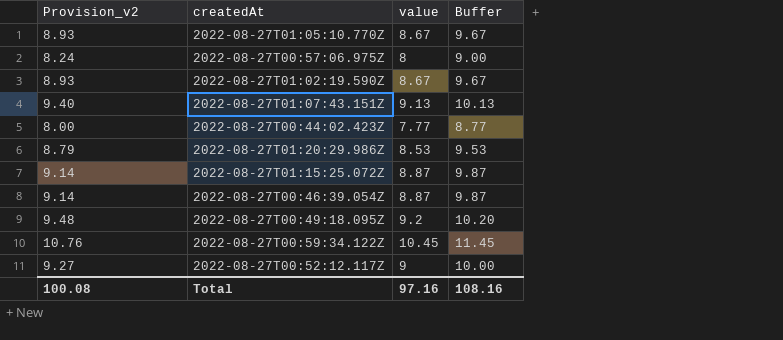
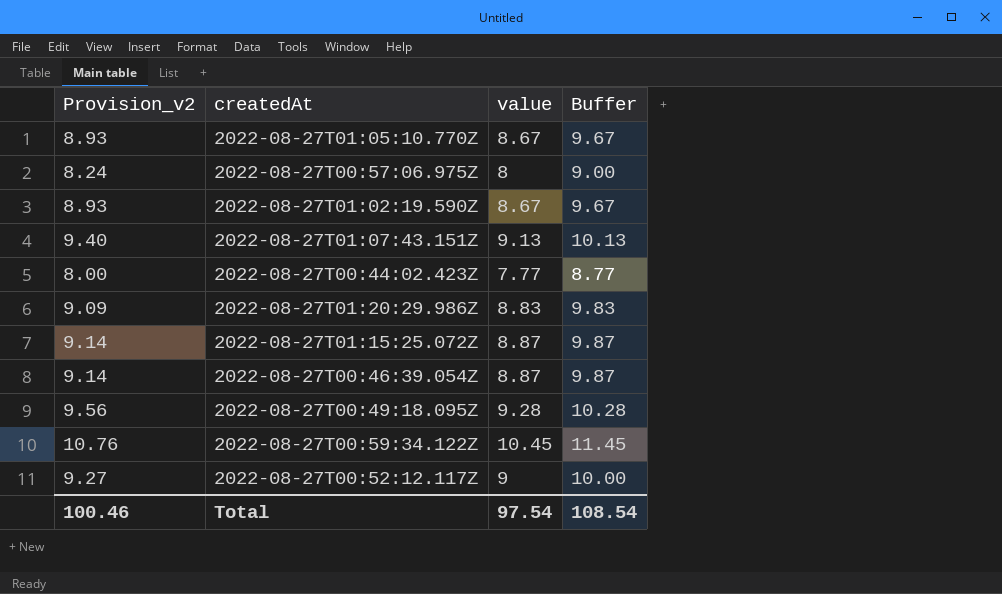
2022-08-27T01:20:29.986Z | Provision_v2: 8.79 -> 9.09
2022-08-27T01:20:29.986Z | value: 8.53 -> 8.83
2022-08-27T01:20:29.986Z | Buffer: 9.53 -> 9.83
2022-08-27T00:49:18.095Z | Provision_v2: 9.48 -> 9.56
2022-08-27T00:49:18.095Z | value: 9.2 -> 9.28
2022-08-27T00:49:18.095Z | Buffer: 10.20 -> 10.28
Total | Provision_v2: 100.08 -> 100.46
Total | value: 97.16 -> 97.54
Total | Buffer: 108.16 -> 108.54

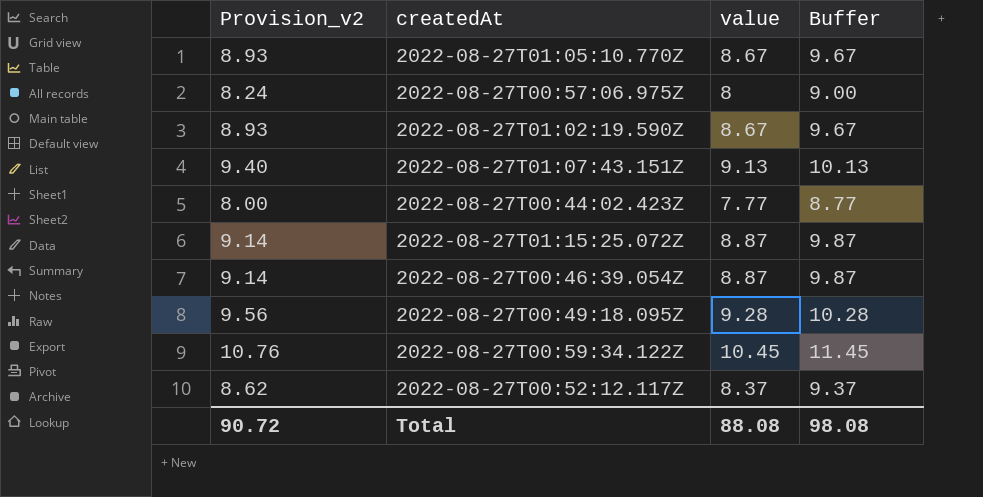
row 2022-08-27T01:20:29.986Z: 9.09 | 8.83 | 9.83 -> none
2022-08-27T00:52:12.117Z | Provision_v2: 9.27 -> 8.62
2022-08-27T00:52:12.117Z | value: 9 -> 8.37
2022-08-27T00:52:12.117Z | Buffer: 10.00 -> 9.37
Total | Provision_v2: 100.46 -> 90.72
Total | value: 97.54 -> 88.08
Total | Buffer: 108.54 -> 98.08

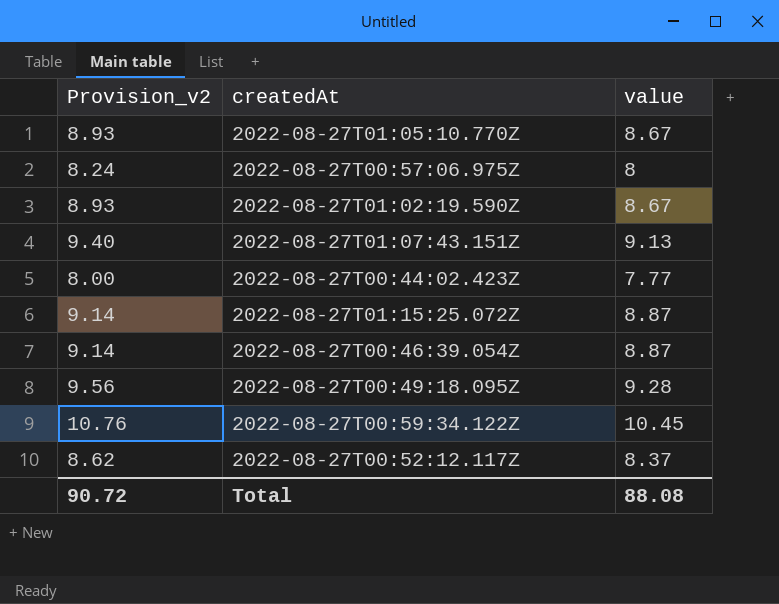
column Buffer | formula: [value] + 1 -> none

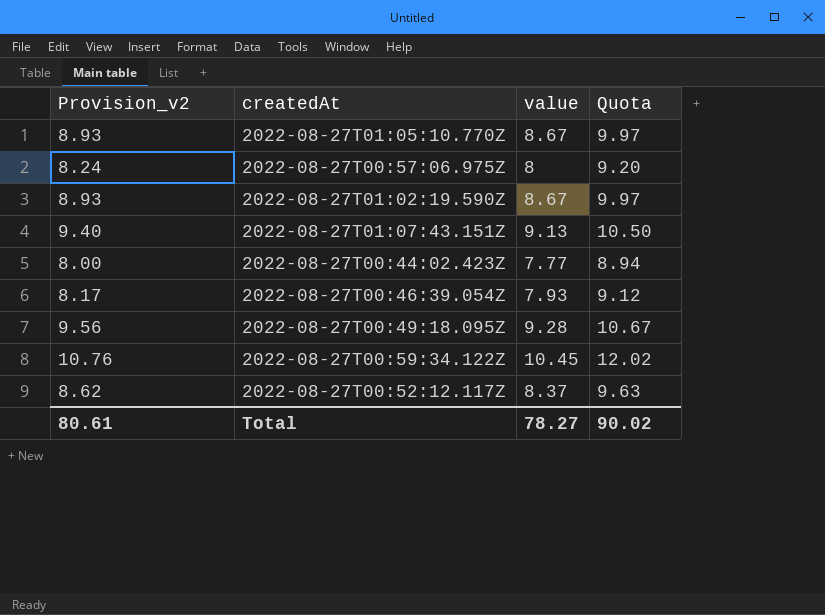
column Quota | formula: none -> [value] * 1.15
row 2022-08-27T01:15:25.072Z: 9.14 | 8.87 -> none
2022-08-27T00:46:39.054Z | Provision_v2: 9.14 -> 8.17
2022-08-27T00:46:39.054Z | value: 8.87 -> 7.93
Total | Provision_v2: 90.72 -> 80.61
Total | value: 88.08 -> 78.27

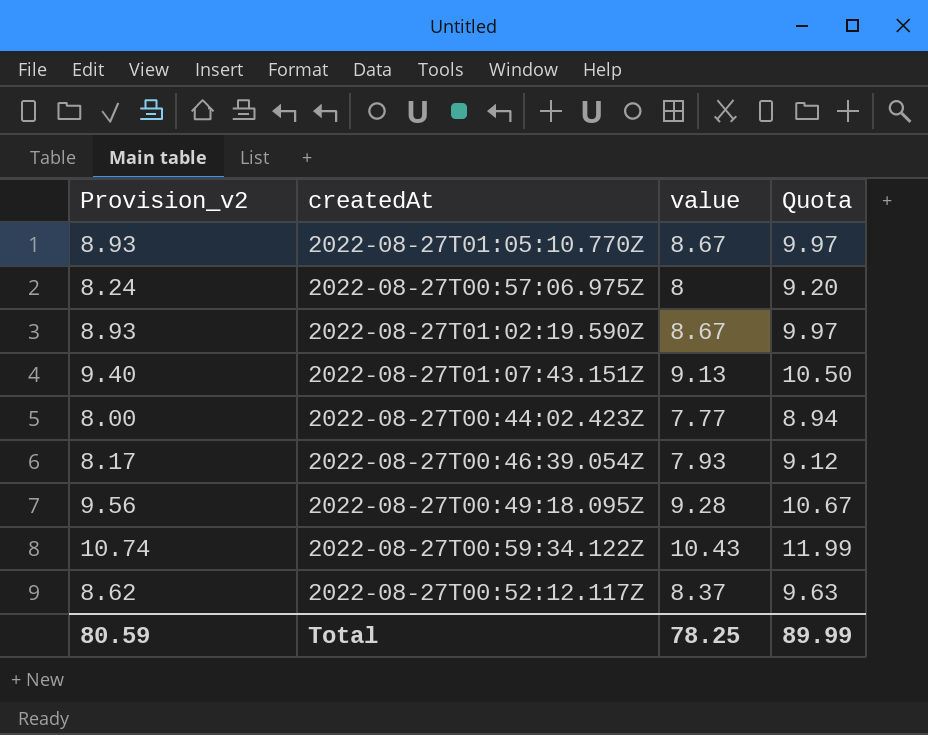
2022-08-27T00:59:34.122Z | Provision_v2: 10.76 -> 10.74
2022-08-27T00:59:34.122Z | value: 10.45 -> 10.43
2022-08-27T00:59:34.122Z | Quota: 12.02 -> 11.99
Total | Provision_v2: 80.61 -> 80.59
Total | value: 78.27 -> 78.25
Total | Quota: 90.02 -> 89.99

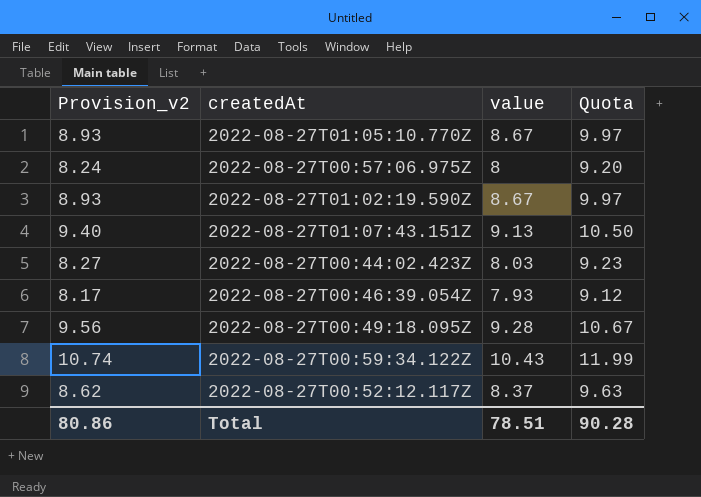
2022-08-27T00:44:02.423Z | Provision_v2: 8.00 -> 8.27
2022-08-27T00:44:02.423Z | value: 7.77 -> 8.03
2022-08-27T00:44:02.423Z | Quota: 8.94 -> 9.23
Total | Provision_v2: 80.59 -> 80.86
Total | value: 78.25 -> 78.51
Total | Quota: 89.99 -> 90.28

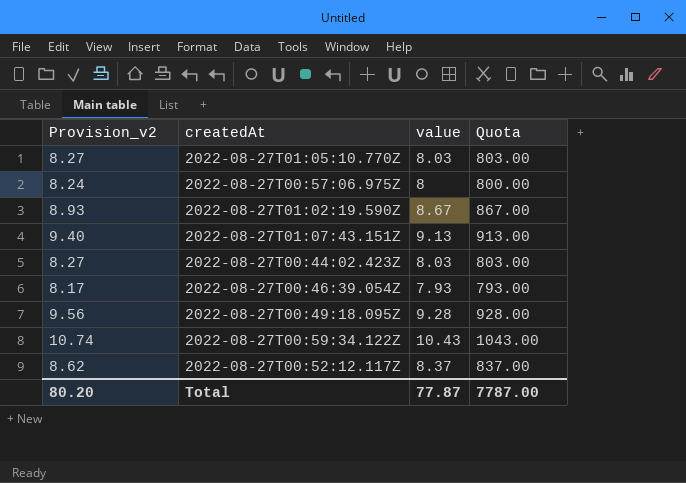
column Quota | formula: [value] * 1.15 -> [value] * 100
2022-08-27T01:05:10.770Z | Provision_v2: 8.93 -> 8.27
2022-08-27T01:05:10.770Z | value: 8.67 -> 8.03
Total | Provision_v2: 80.86 -> 80.20
Total | value: 78.51 -> 77.87
Total | Quota: 90.28 -> 7787.00

